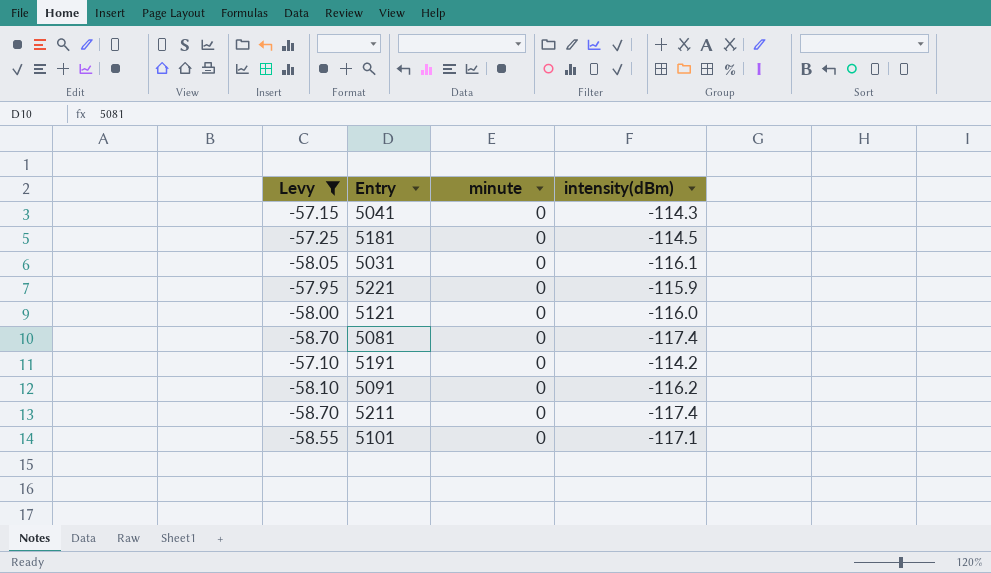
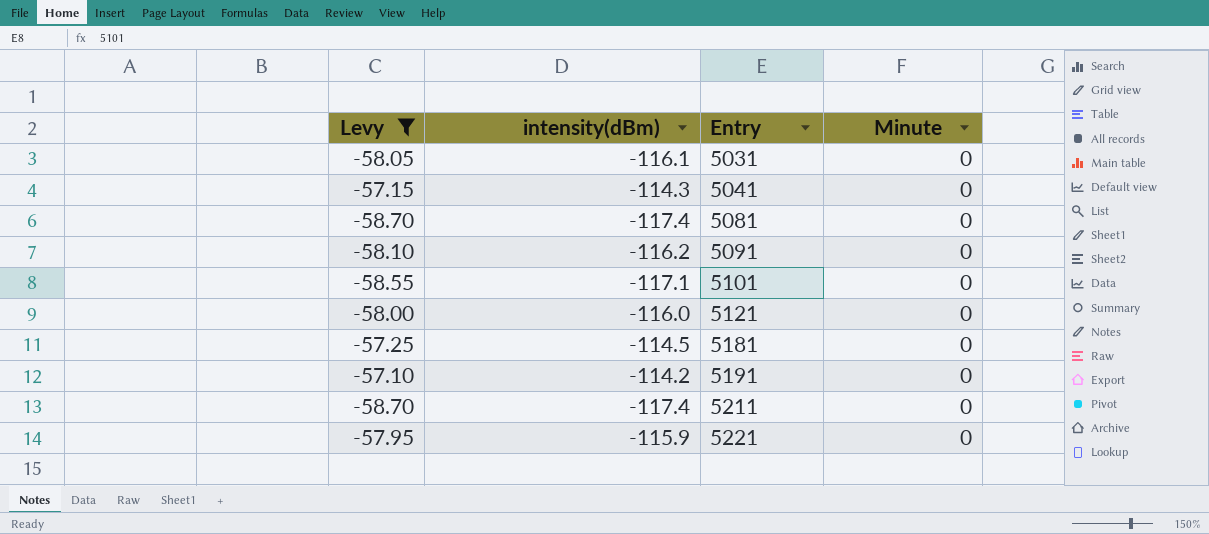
row order: none -> Entry ascending
column intensity(dBm) | position: 4 -> 2
column name: minute -> Minute

